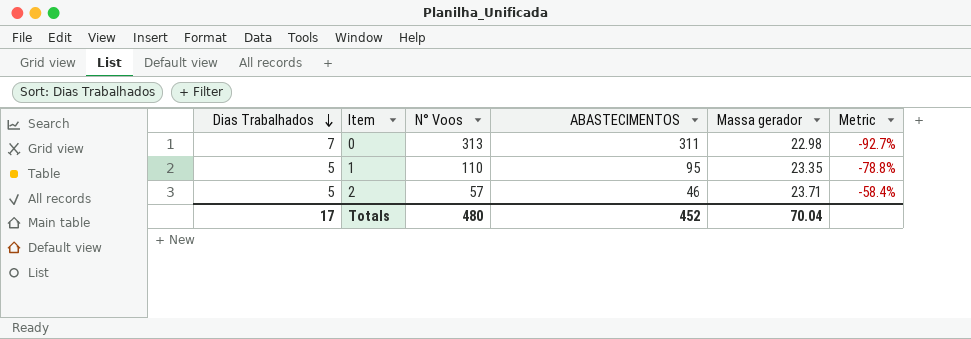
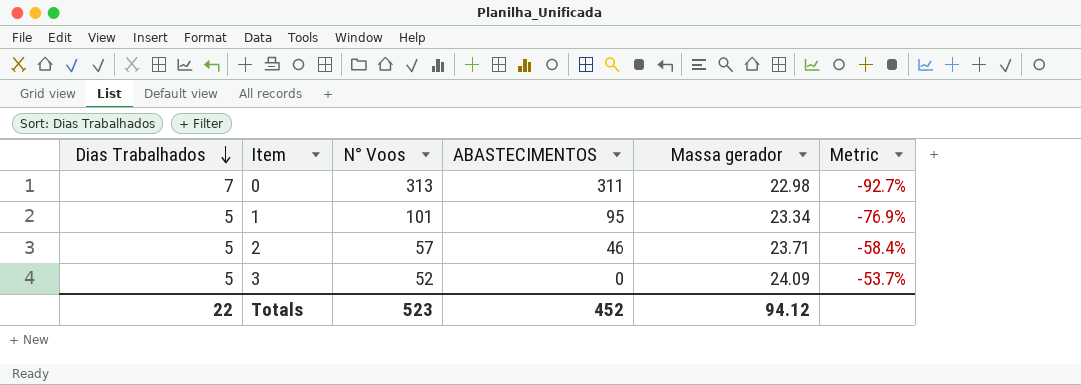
1 | N° Voos: 110 -> 101
1 | Massa gerador: 23.35 -> 23.34
1 | Metric: -78.8% -> -76.9%
row 3: none -> 5 | 52 | 0 | 24.09 | -53.7%
Totals | Dias Trabalhados: 17 -> 22
Totals | N° Voos: 480 -> 523
Totals | Massa gerador: 70.04 -> 94.12

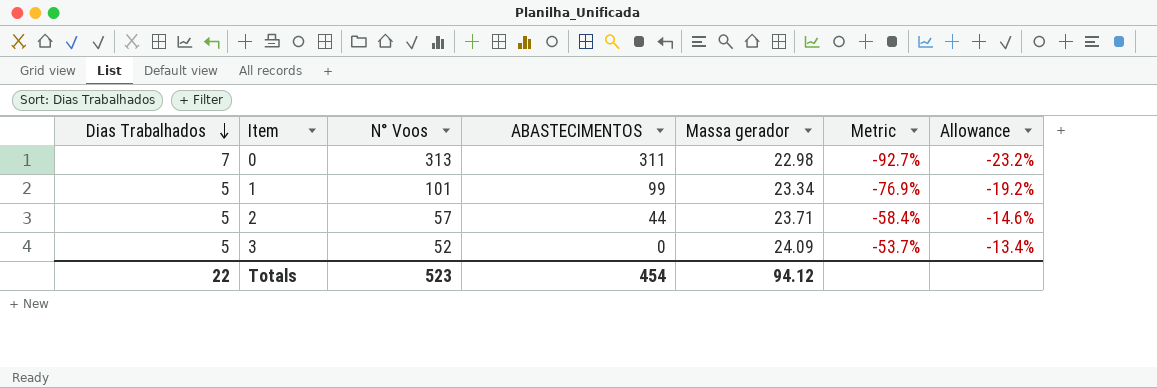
column Allowance | formula: none -> [Metric] * 0.25
1 | ABASTECIMENTOS: 95 -> 99
2 | ABASTECIMENTOS: 46 -> 44
Totals | ABASTECIMENTOS: 452 -> 454

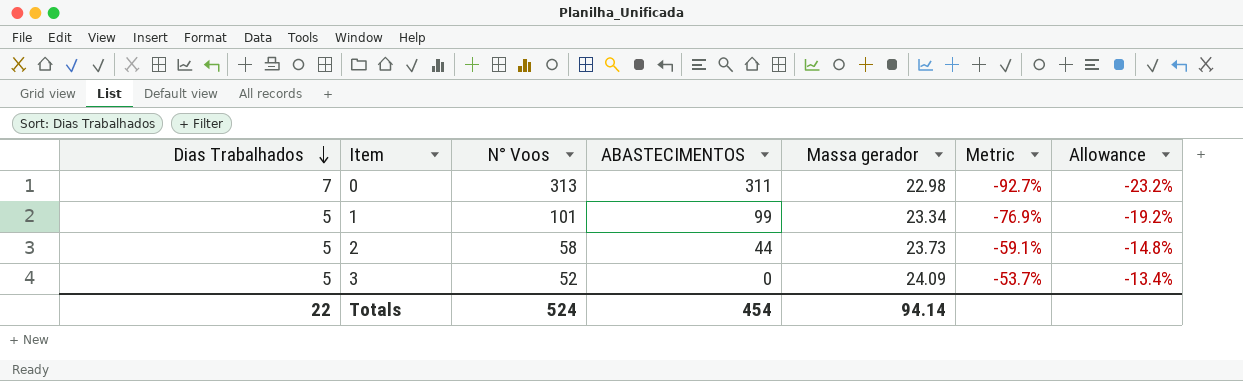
2 | N° Voos: 57 -> 58
2 | Massa gerador: 23.71 -> 23.73
2 | Metric: -58.4% -> -59.1%
2 | Allowance: -14.6% -> -14.8%
Totals | N° Voos: 523 -> 524
Totals | Massa gerador: 94.12 -> 94.14

